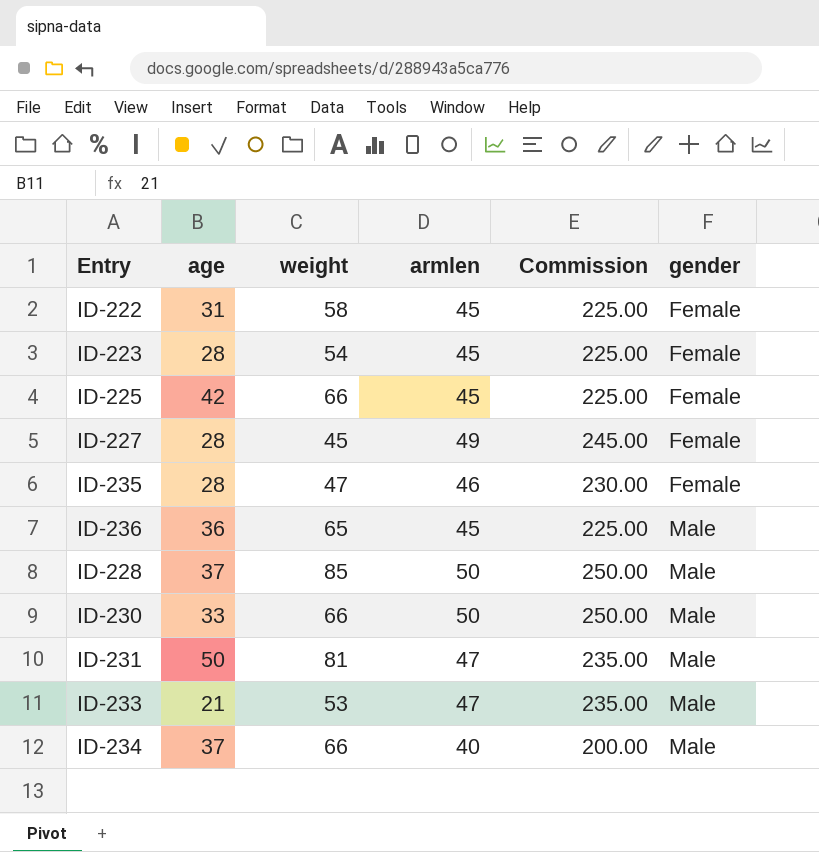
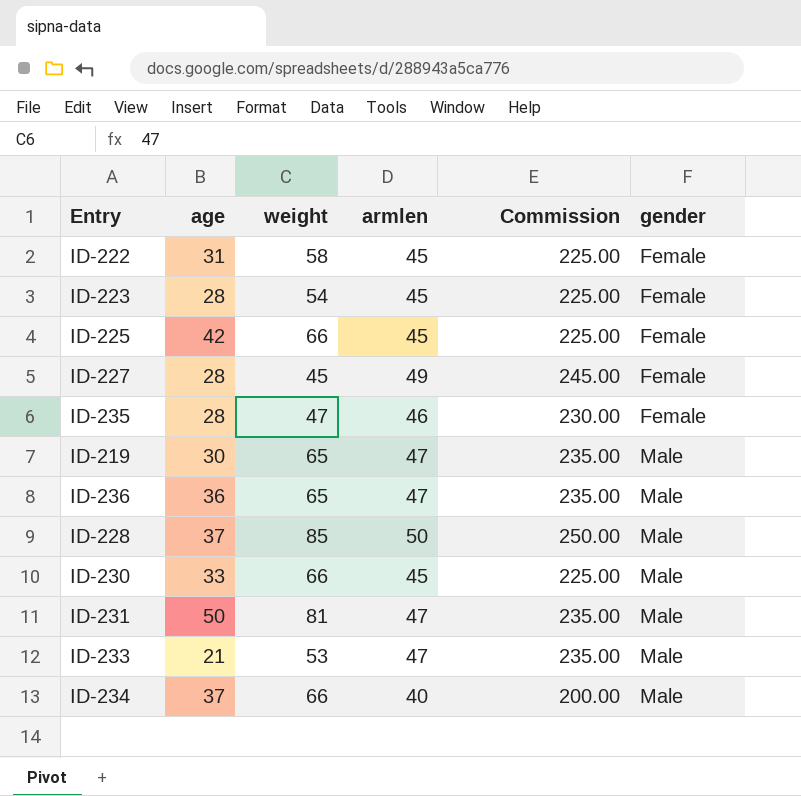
row ID-219: none -> 30 | 65 | 47 | 235.00 | Male
ID-236 | armlen: 45 -> 47
ID-236 | Commission: 225.00 -> 235.00
ID-230 | armlen: 50 -> 45
ID-230 | Commission: 250.00 -> 225.00

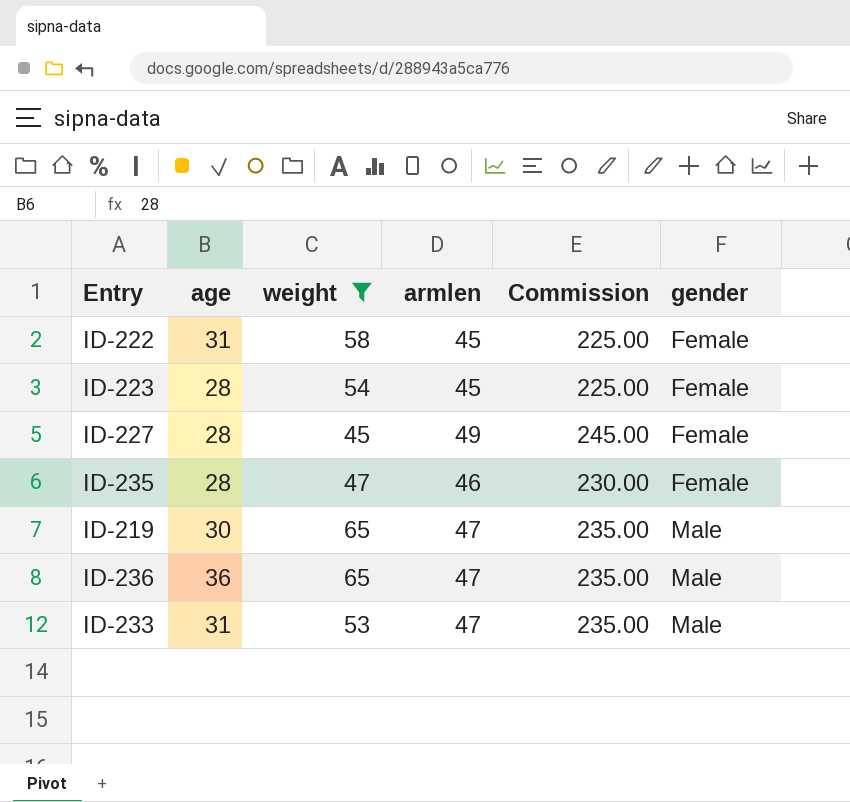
filter: none -> weight <= 65
ID-233 | age: 21 -> 31

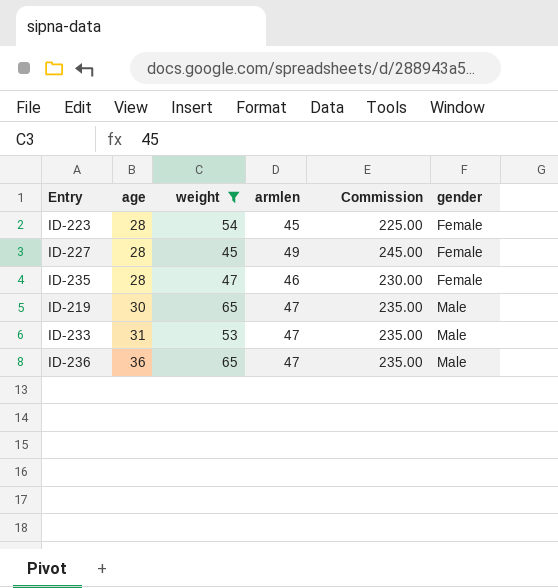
row order: gender ascending -> age ascending
row ID-222: 31 | 58 | 45 | 225.00 | Female -> none

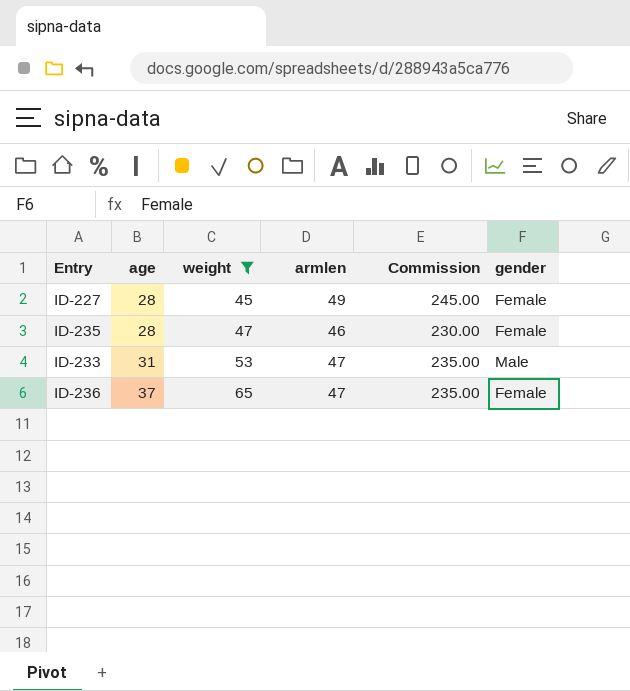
row ID-223: 28 | 54 | 45 | 225.00 | Female -> none
row ID-219: 30 | 65 | 47 | 235.00 | Male -> none
ID-236 | age: 36 -> 37
ID-236 | gender: Male -> Female

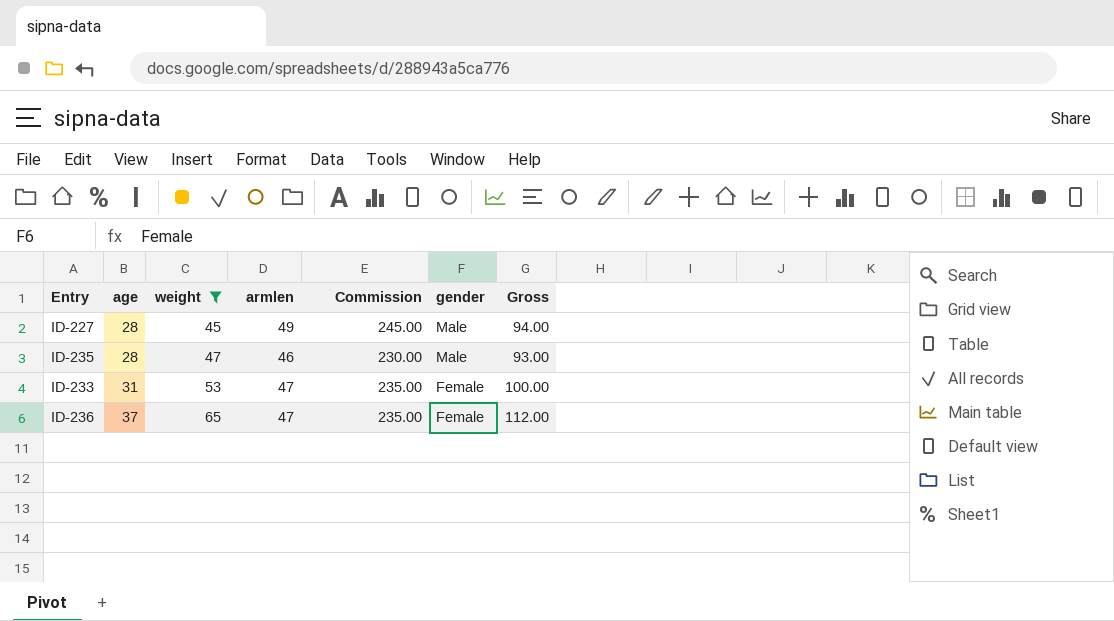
column Gross | formula: none -> [weight] + [armlen]
ID-227 | gender: Female -> Male
ID-235 | gender: Female -> Male
ID-233 | gender: Male -> Female

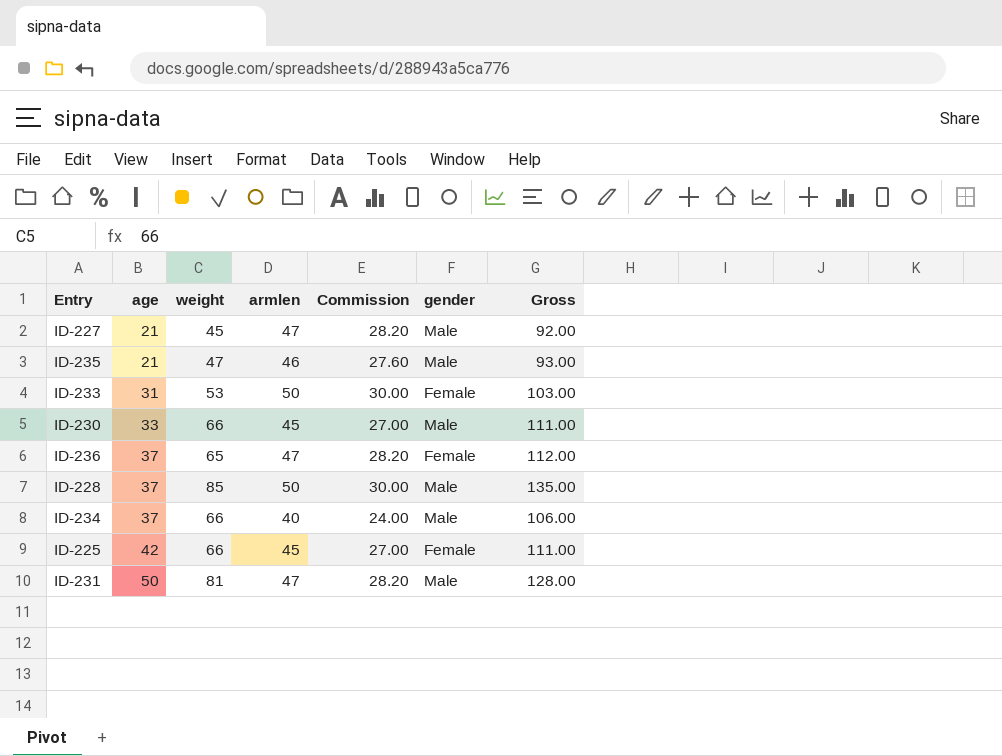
filter: weight <= 65 -> none
column Commission | formula: [armlen] * 5 -> [armlen] * 0.6
ID-227 | age: 28 -> 21
ID-227 | armlen: 49 -> 47
ID-227 | Gross: 94.00 -> 92.00
ID-235 | age: 28 -> 21
ID-233 | armlen: 47 -> 50
ID-233 | Gross: 100.00 -> 103.00

